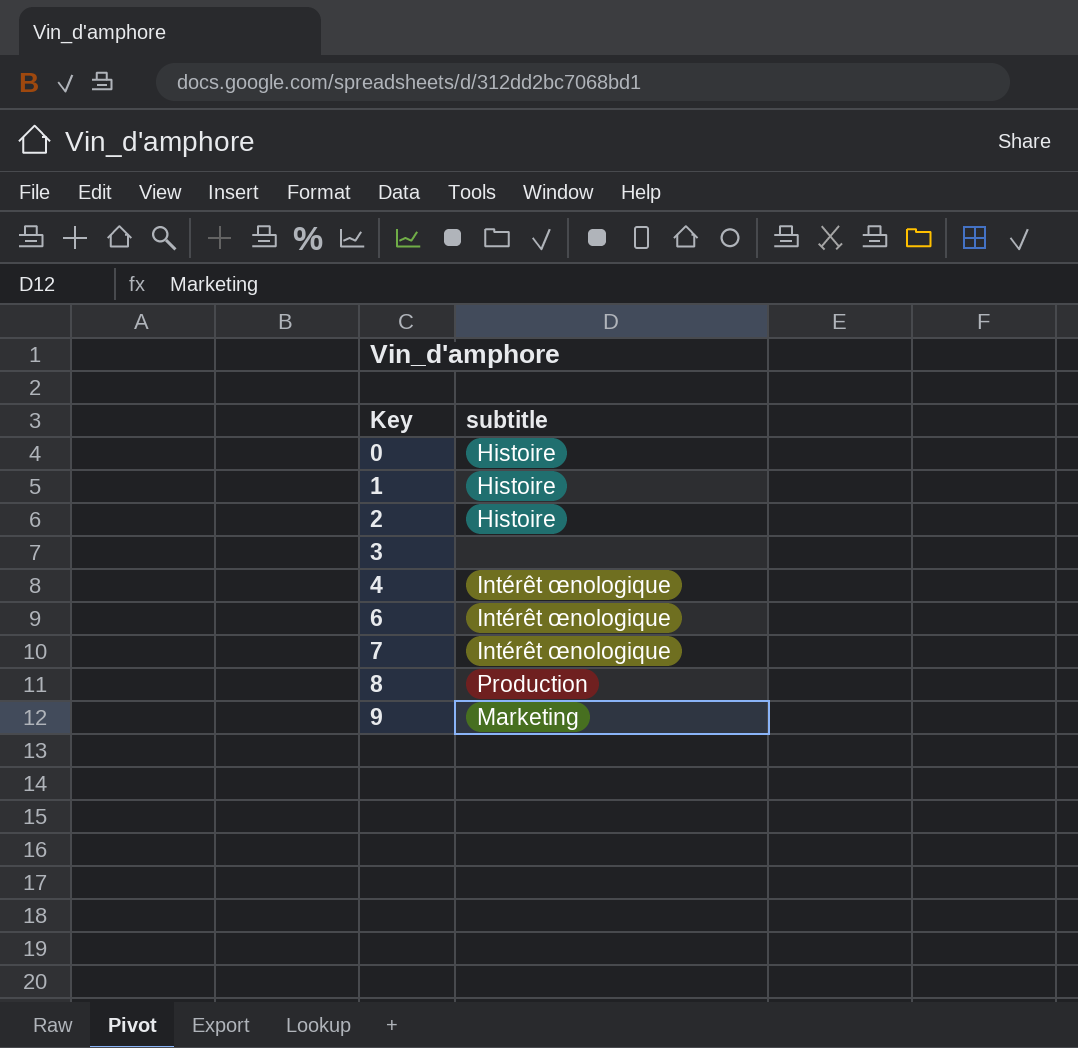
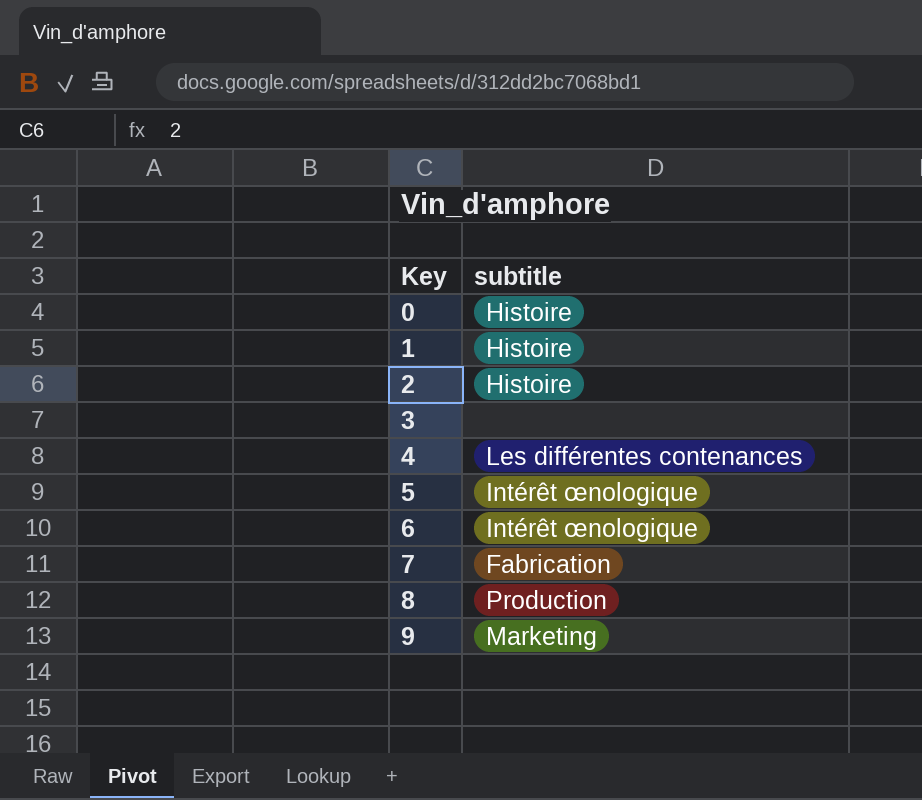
4 | subtitle: Intérêt œnologique -> Les différentes contenances
row 5: none -> Intérêt œnologique
7 | subtitle: Intérêt œnologique -> Fabrication

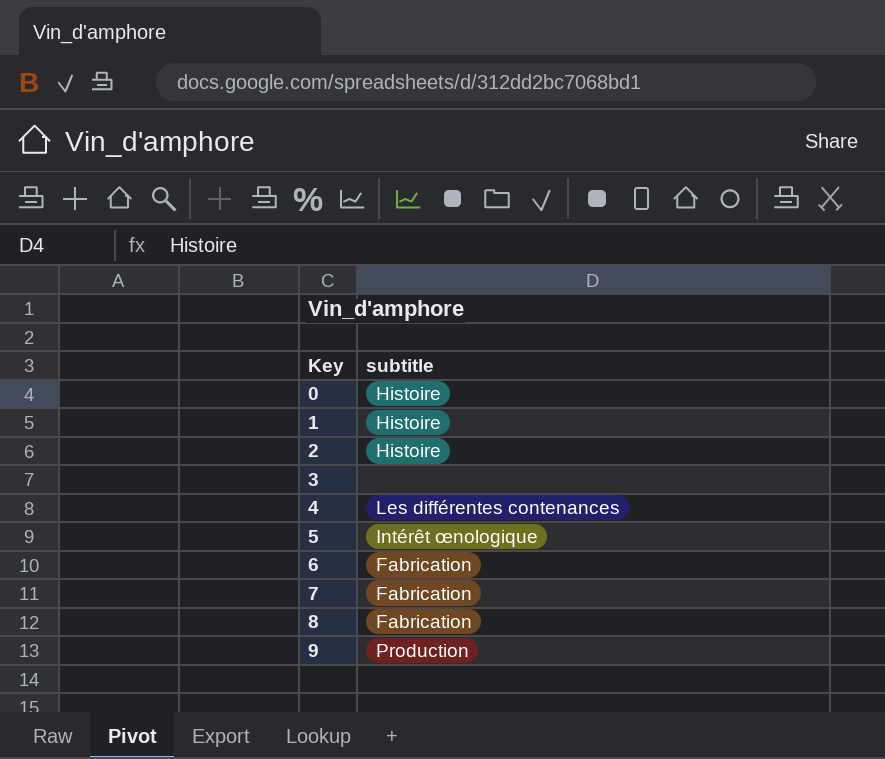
6 | subtitle: Intérêt œnologique -> Fabrication
8 | subtitle: Production -> Fabrication
9 | subtitle: Marketing -> Production

